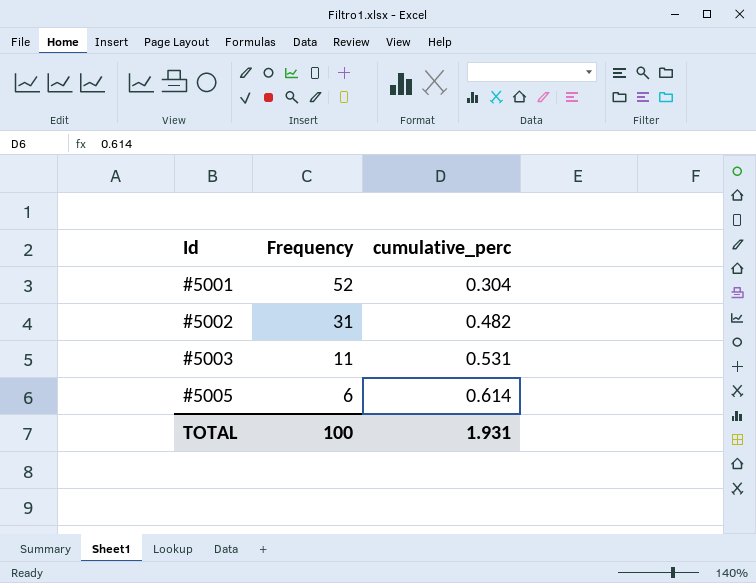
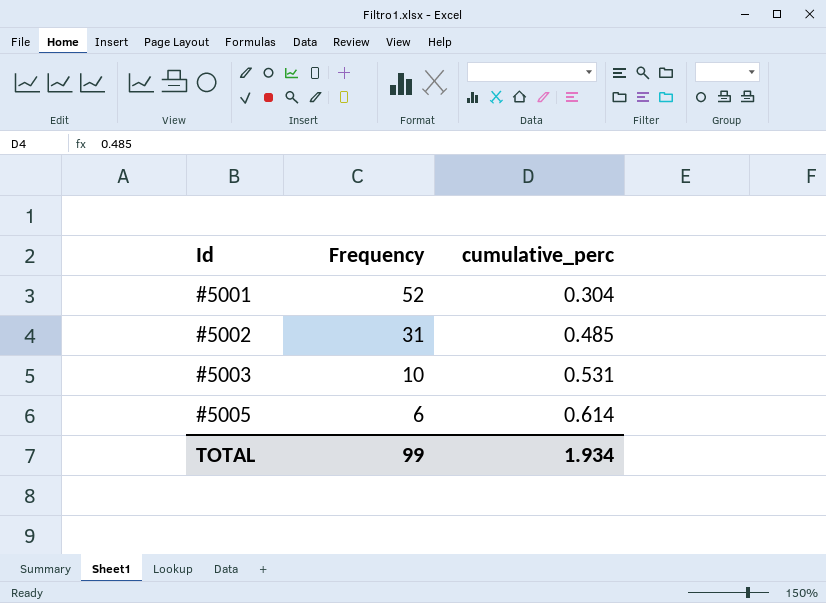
#5002 | cumulative_perc: 0.482 -> 0.485
#5003 | Frequency: 11 -> 10
TOTAL | Frequency: 100 -> 99
TOTAL | cumulative_perc: 1.931 -> 1.934

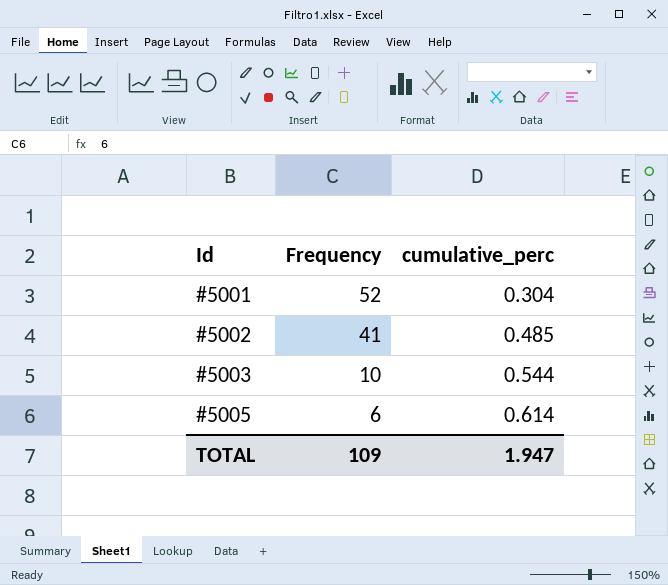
#5002 | Frequency: 31 -> 41
#5003 | cumulative_perc: 0.531 -> 0.544
TOTAL | Frequency: 99 -> 109
TOTAL | cumulative_perc: 1.934 -> 1.947

